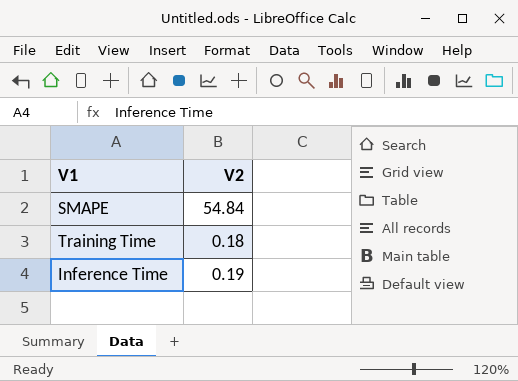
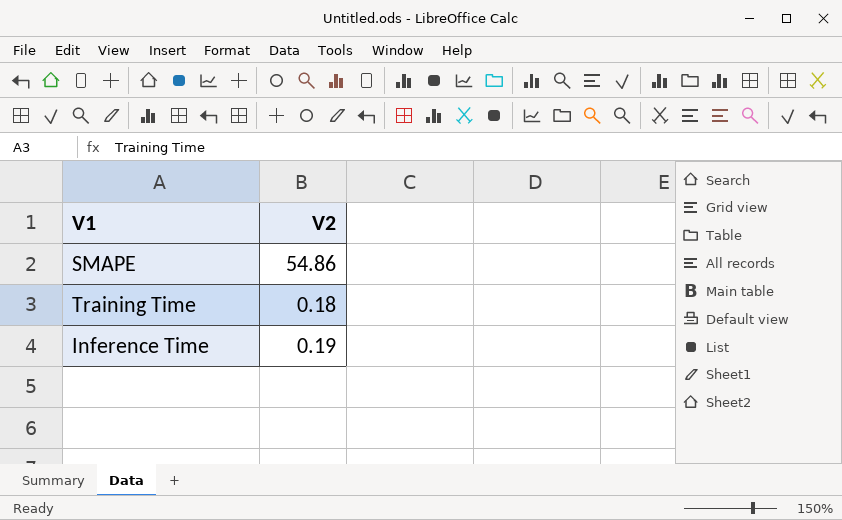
SMAPE | V2: 54.84 -> 54.86

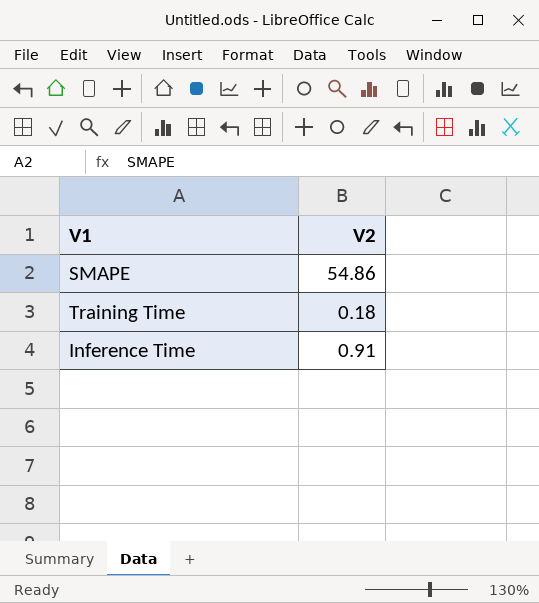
Inference Time | V2: 0.19 -> 0.91

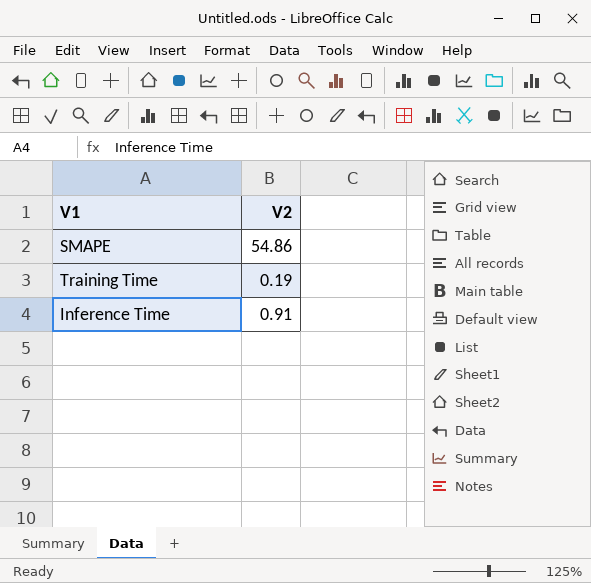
Training Time | V2: 0.18 -> 0.19

